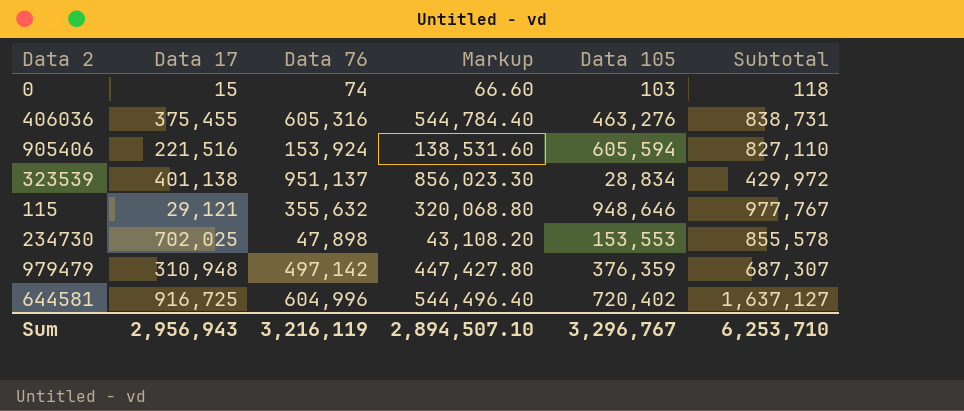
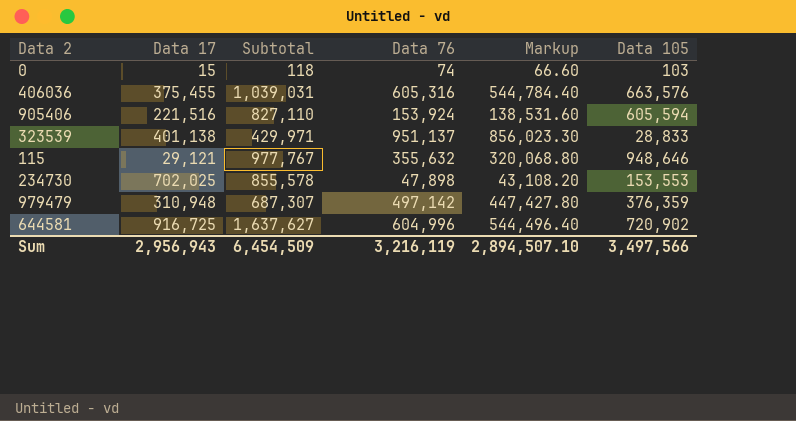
column Subtotal | position: 6 -> 3
406036 | Subtotal: 838,731 -> 1,039,031
406036 | Data 105: 463,276 -> 663,576
323539 | Subtotal: 429,972 -> 429,971
323539 | Data 105: 28,834 -> 28,833
644581 | Subtotal: 1,637,127 -> 1,637,627
644581 | Data 105: 720,402 -> 720,902
Sum | Subtotal: 6,253,710 -> 6,454,509
Sum | Data 105: 3,296,767 -> 3,497,566

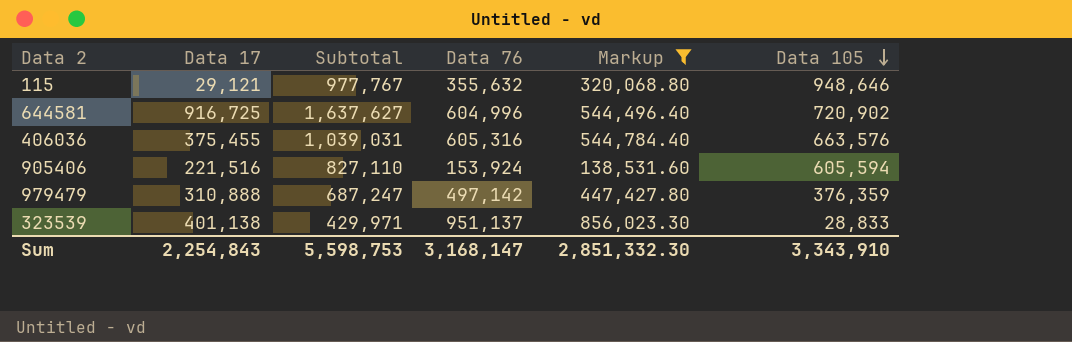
filter: none -> Markup >= 138,531.60
row order: none -> Data 105 descending
979479 | Data 17: 310,948 -> 310,888
979479 | Subtotal: 687,307 -> 687,247
Sum | Data 17: 2,956,943 -> 2,254,843
Sum | Subtotal: 6,454,509 -> 5,598,753
Sum | Data 76: 3,216,119 -> 3,168,147
Sum | Markup: 2,894,507.10 -> 2,851,332.30
Sum | Data 105: 3,497,566 -> 3,343,910

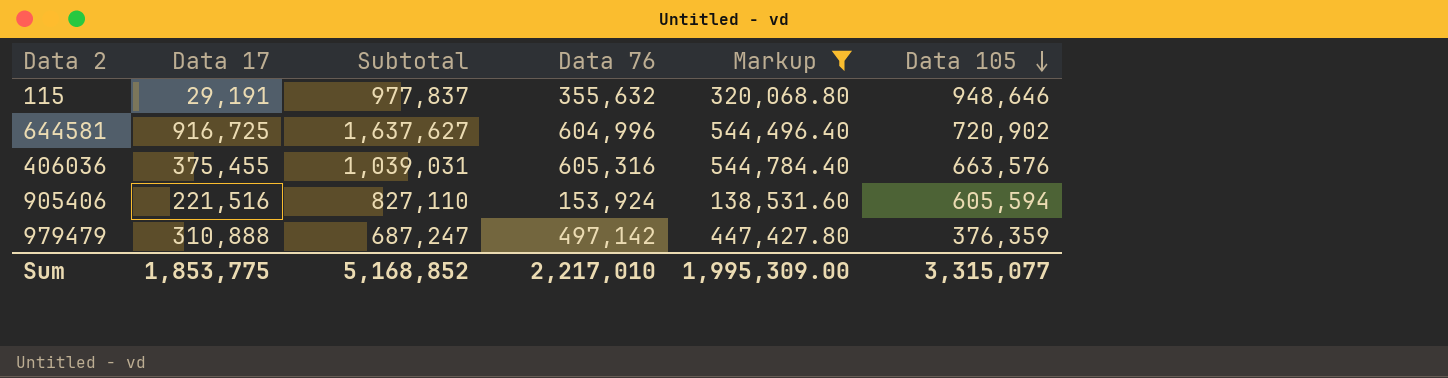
row 323539: 401,138 | 429,971 | 951,137 | 856,023.30 | 28,833 -> none
115 | Data 17: 29,121 -> 29,191
115 | Subtotal: 977,767 -> 977,837
Sum | Data 17: 2,254,843 -> 1,853,775
Sum | Subtotal: 5,598,753 -> 5,168,852
Sum | Data 76: 3,168,147 -> 2,217,010
Sum | Markup: 2,851,332.30 -> 1,995,309.00
Sum | Data 105: 3,343,910 -> 3,315,077

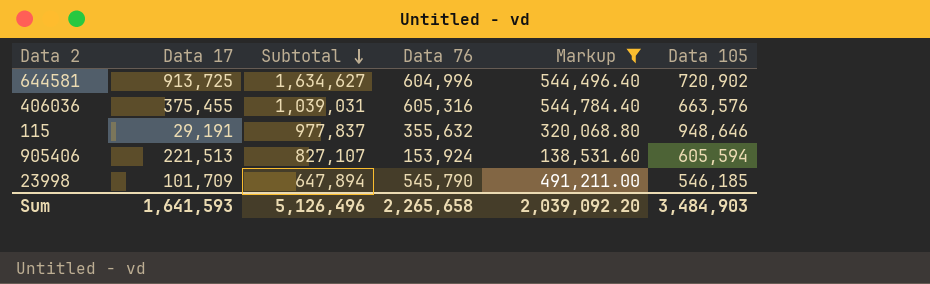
row order: Data 105 descending -> Subtotal descending
row 979479: 310,888 | 687,247 | 497,142 | 447,427.80 | 376,359 -> none
644581 | Data 17: 916,725 -> 913,725
644581 | Subtotal: 1,637,627 -> 1,634,627
905406 | Data 17: 221,516 -> 221,513
905406 | Subtotal: 827,110 -> 827,107
row 23998: none -> 101,709 | 647,894 | 545,790 | 491,211.00 | 546,185
Sum | Data 17: 1,853,775 -> 1,641,593
Sum | Subtotal: 5,168,852 -> 5,126,496
Sum | Data 76: 2,217,010 -> 2,265,658
Sum | Markup: 1,995,309.00 -> 2,039,092.20
Sum | Data 105: 3,315,077 -> 3,484,903

